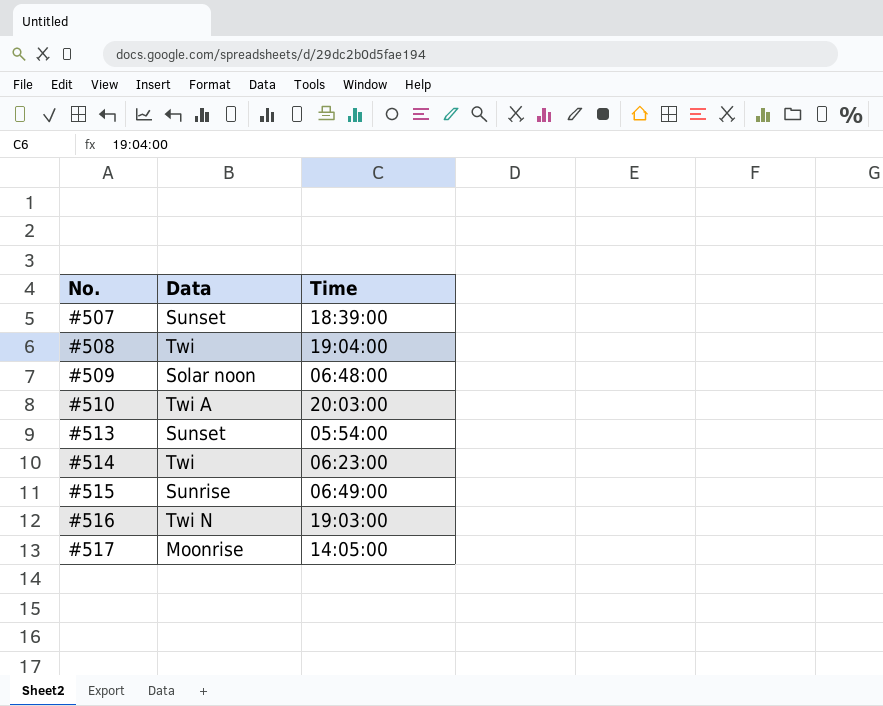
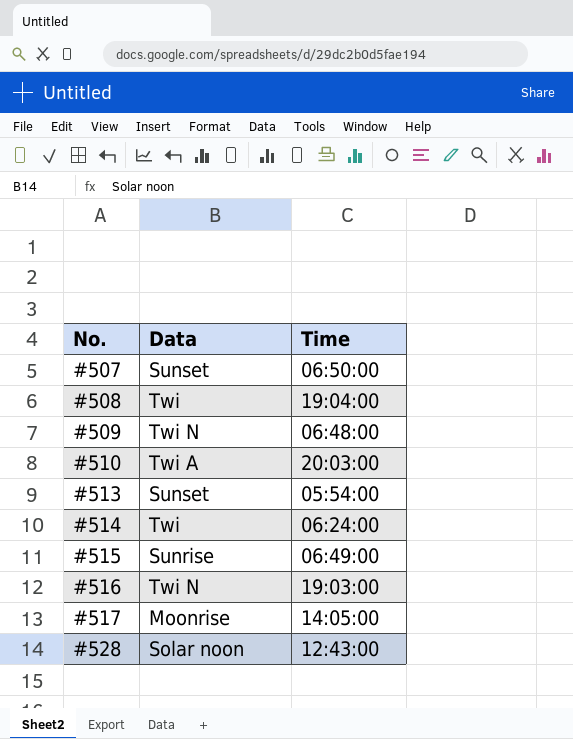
#507 | Time: 18:39:00 -> 06:50:00
#509 | Data: Solar noon -> Twi N
#514 | Time: 06:23:00 -> 06:24:00
row #528: none -> Solar noon | 12:43:00

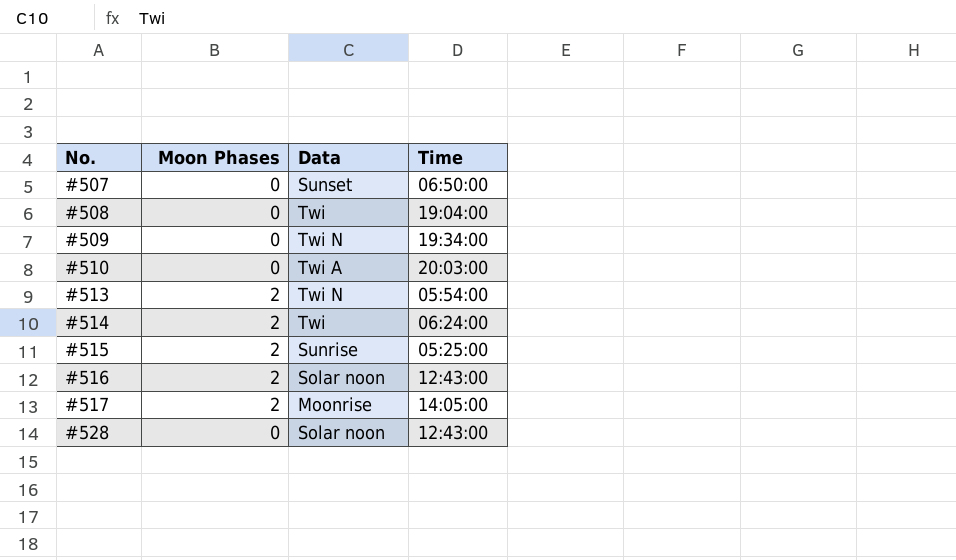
column Moon Phases | position: none -> 2
#509 | Time: 06:48:00 -> 19:34:00
#513 | Data: Sunset -> Twi N
#515 | Time: 06:49:00 -> 05:25:00
#516 | Data: Twi N -> Solar noon
#516 | Time: 19:03:00 -> 12:43:00

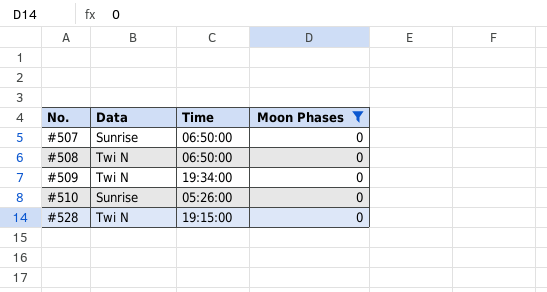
filter: none -> Moon Phases = 0
column Moon Phases | position: 2 -> 4
#507 | Data: Sunset -> Sunrise
#508 | Data: Twi -> Twi N
#508 | Time: 19:04:00 -> 06:50:00
#510 | Data: Twi A -> Sunrise
#510 | Time: 20:03:00 -> 05:26:00
#528 | Data: Solar noon -> Twi N
#528 | Time: 12:43:00 -> 19:15:00

